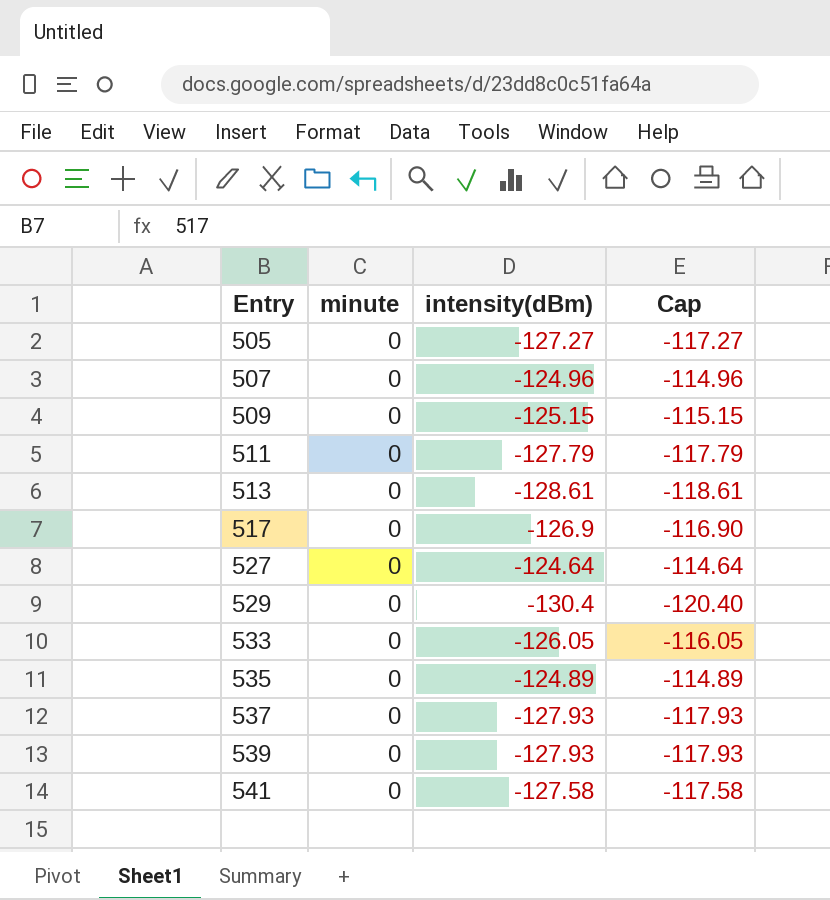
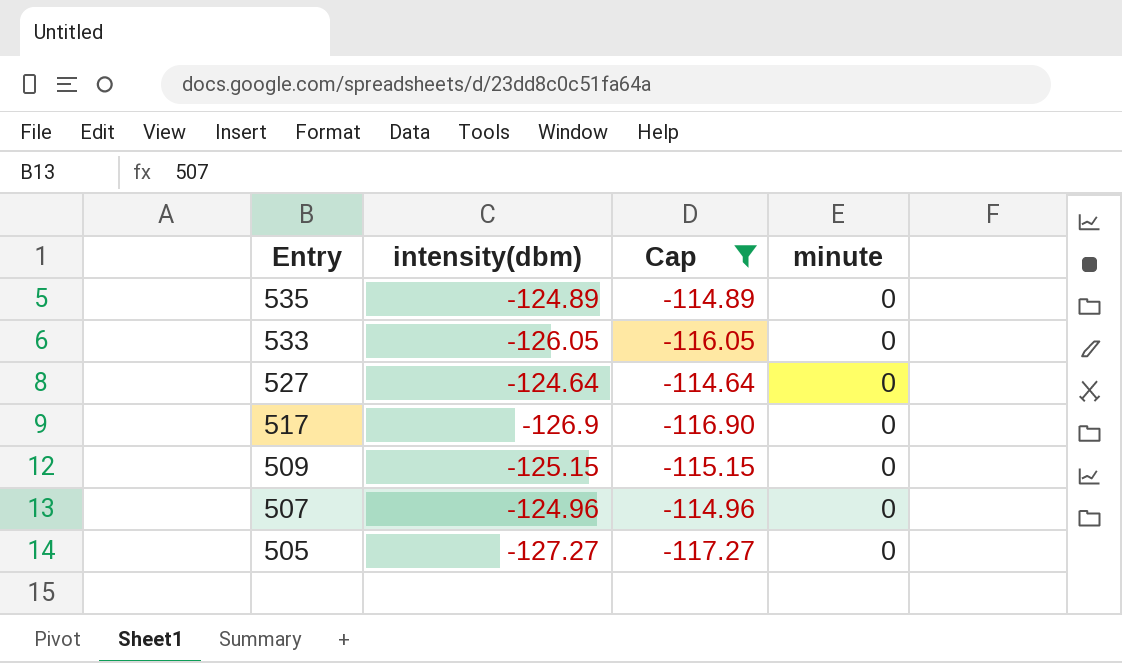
filter: none -> Cap >= -117.27
row order: Entry ascending -> Entry descending
column name: intensity(dBm) -> intensity(dbm)
column minute | position: 2 -> 4

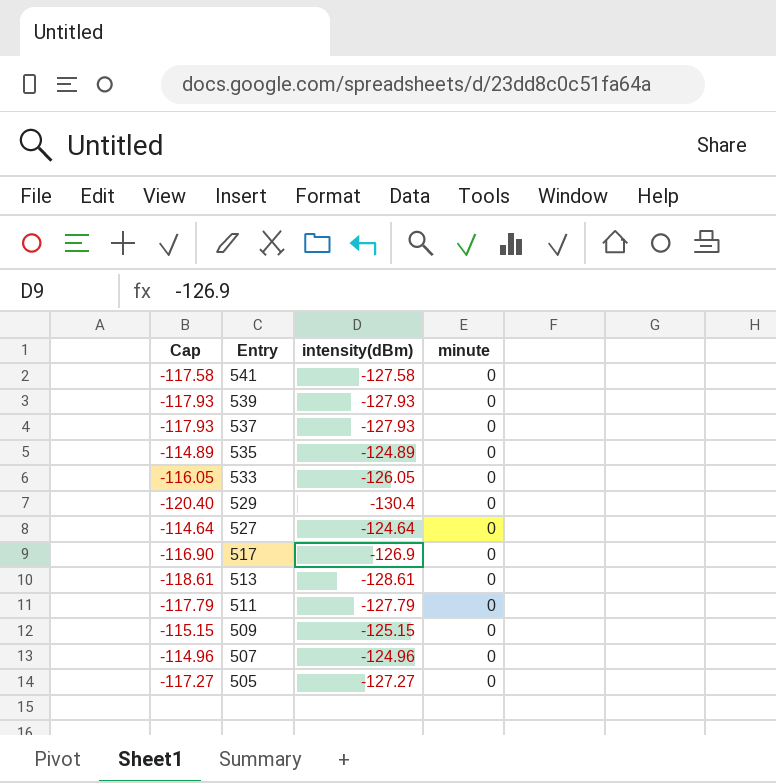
filter: Cap >= -117.27 -> none
column Cap | position: 3 -> 1
column name: intensity(dbm) -> intensity(dBm)

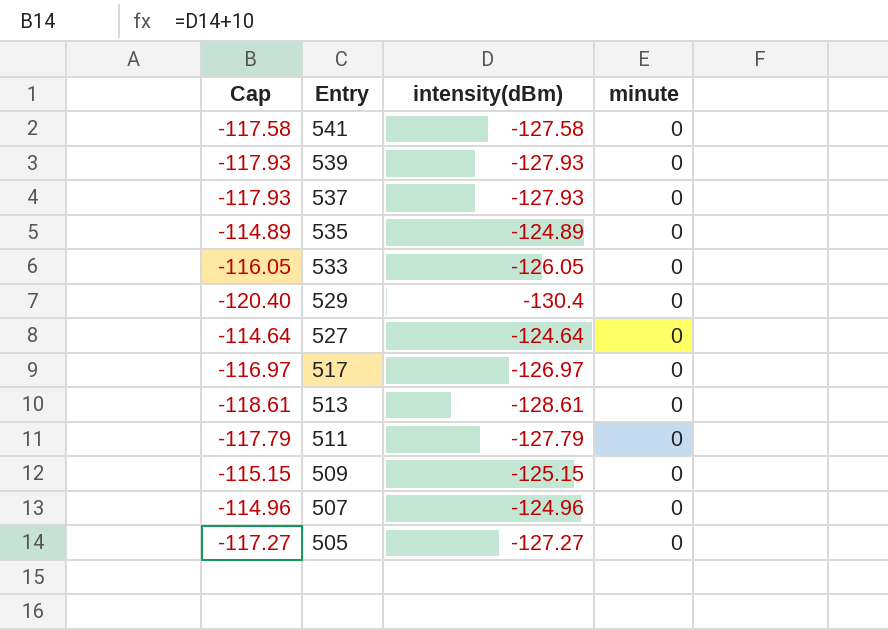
517 | Cap: -116.90 -> -116.97
517 | intensity(dBm): -126.9 -> -126.97

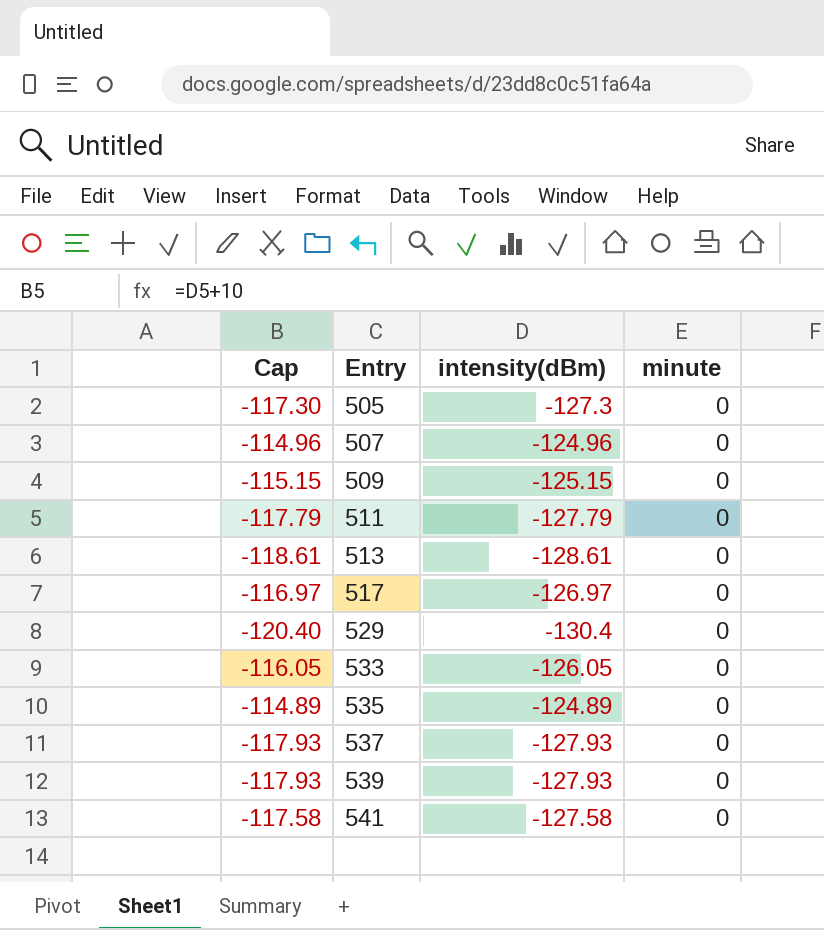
row order: Entry descending -> Entry ascending
row 527: -114.64 | -124.64 | 0 -> none
505 | Cap: -117.27 -> -117.30
505 | intensity(dBm): -127.27 -> -127.3

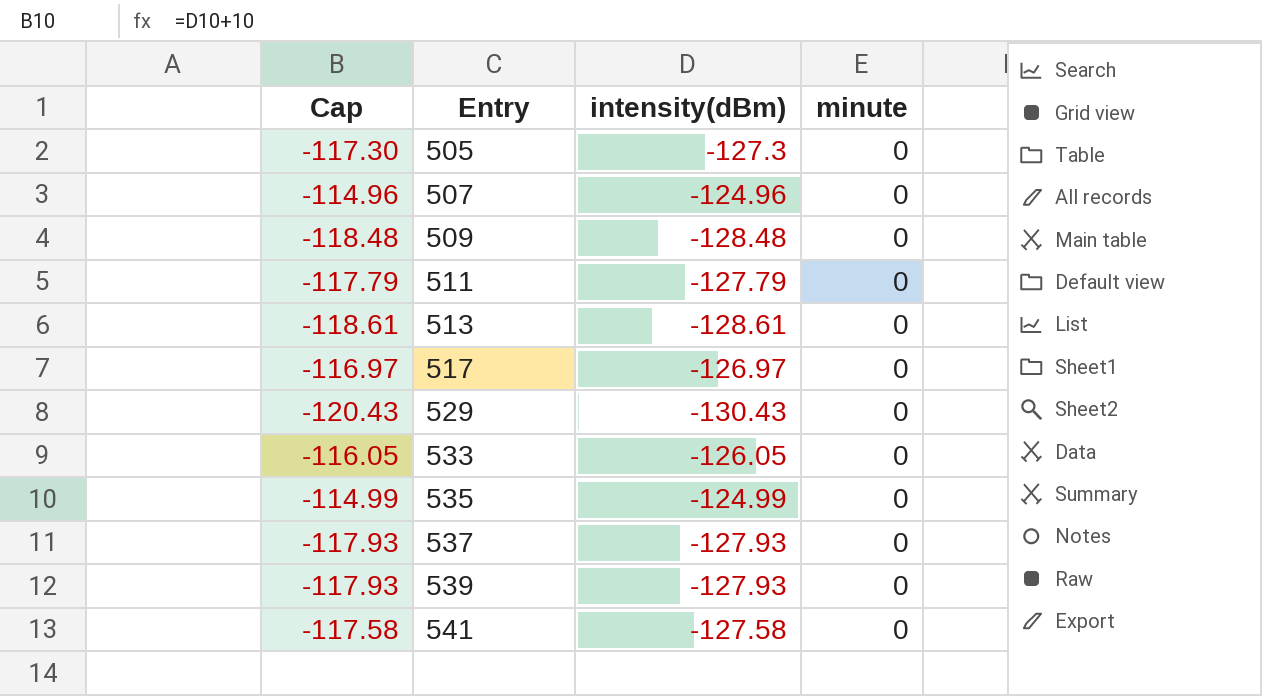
509 | Cap: -115.15 -> -118.48
509 | intensity(dBm): -125.15 -> -128.48
529 | Cap: -120.40 -> -120.43
529 | intensity(dBm): -130.4 -> -130.43
535 | Cap: -114.89 -> -114.99
535 | intensity(dBm): -124.89 -> -124.99

